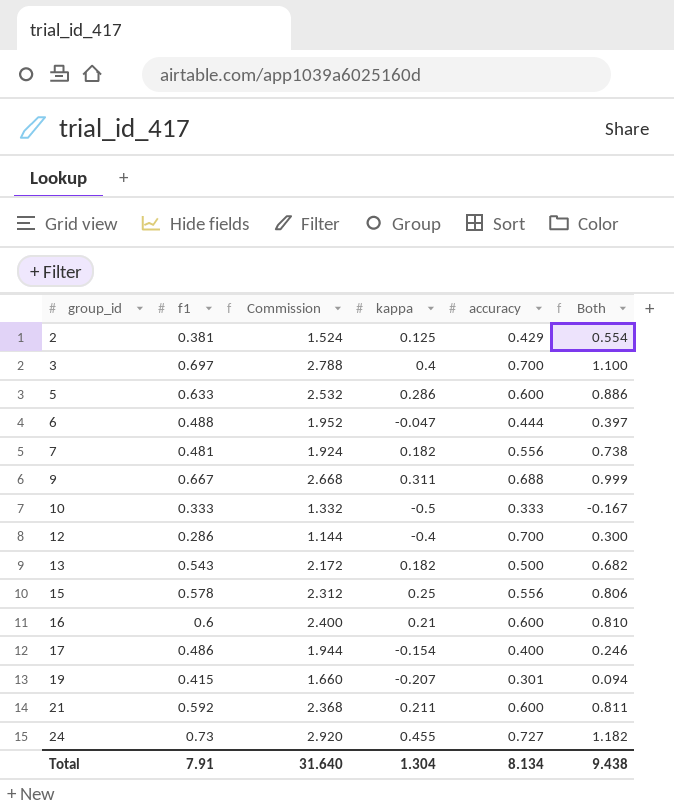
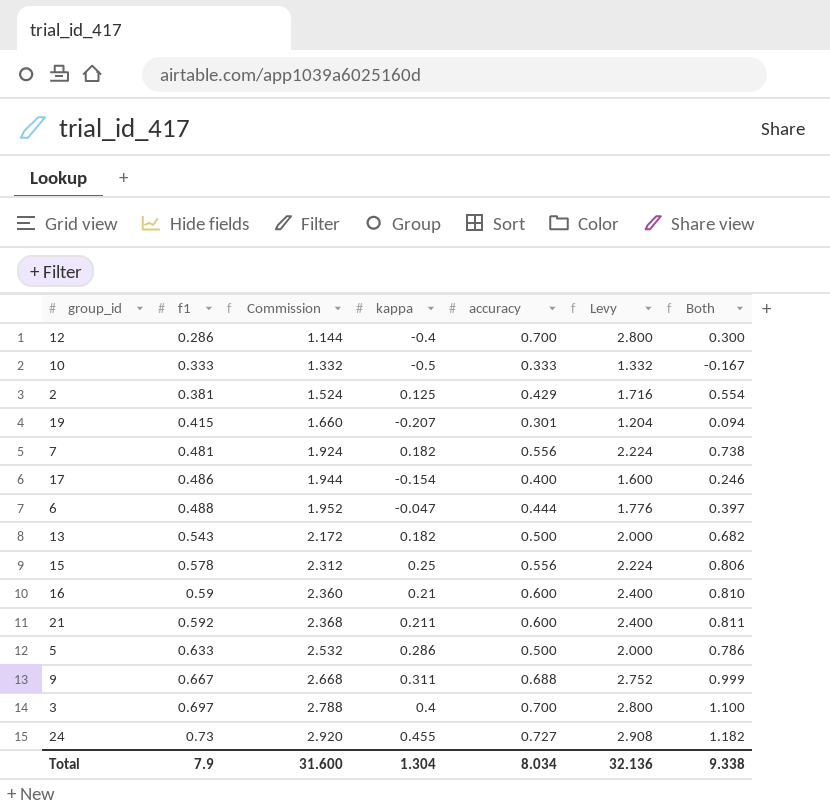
row order: group_id ascending -> f1 ascending
column Levy | formula: none -> [accuracy] * 4
16 | f1: 0.6 -> 0.59
16 | Commission: 2.400 -> 2.360
5 | accuracy: 0.600 -> 0.500
5 | Both: 0.886 -> 0.786
Total | f1: 7.91 -> 7.9
Total | Commission: 31.640 -> 31.600
Total | accuracy: 8.134 -> 8.034
Total | Both: 9.438 -> 9.338

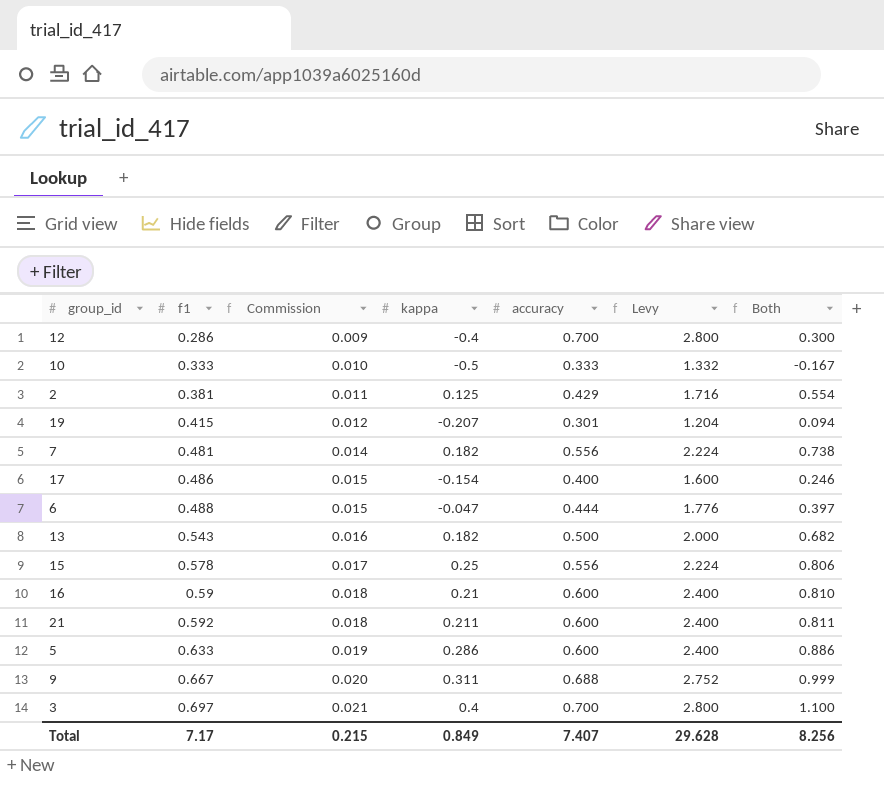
column Commission | formula: [f1] * 4 -> [f1] * 0.03
row 24: 0.73 | 2.920 | 0.455 | 0.727 | 2.908 | 1.182 -> none
5 | accuracy: 0.500 -> 0.600
5 | Levy: 2.000 -> 2.400
5 | Both: 0.786 -> 0.886
Total | f1: 7.9 -> 7.17
Total | Commission: 31.600 -> 0.215
Total | kappa: 1.304 -> 0.849
Total | accuracy: 8.034 -> 7.407
Total | Levy: 32.136 -> 29.628
Total | Both: 9.338 -> 8.256

